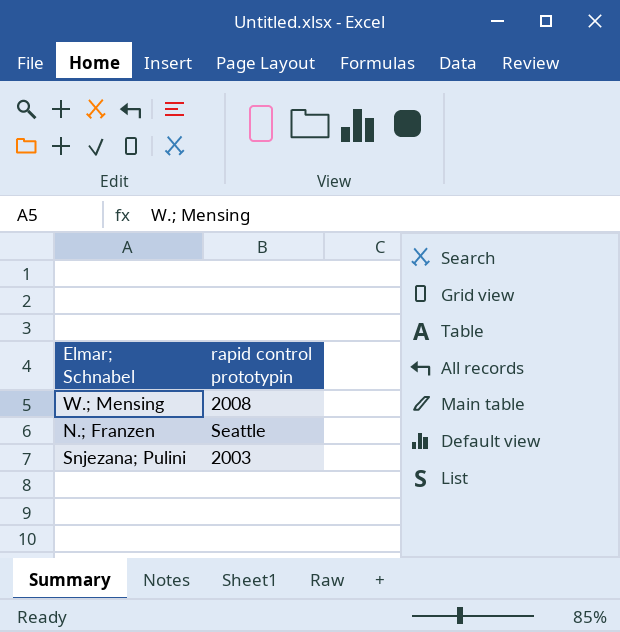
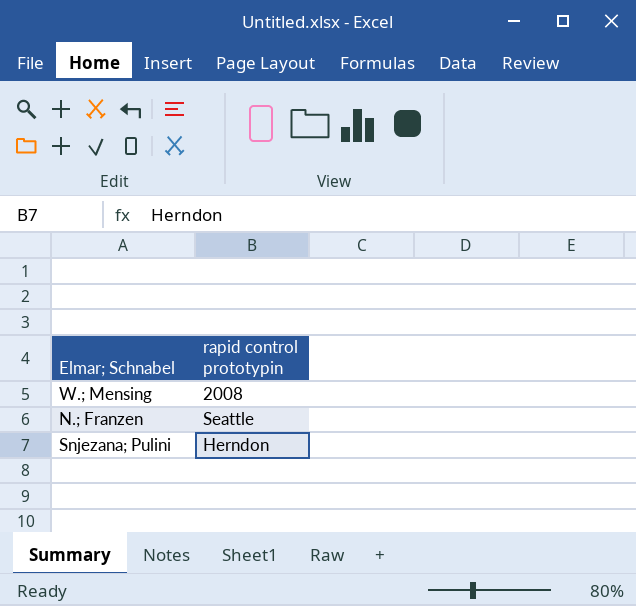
Snjezana; Pulini | rapid control prototypin: 2003 -> Herndon

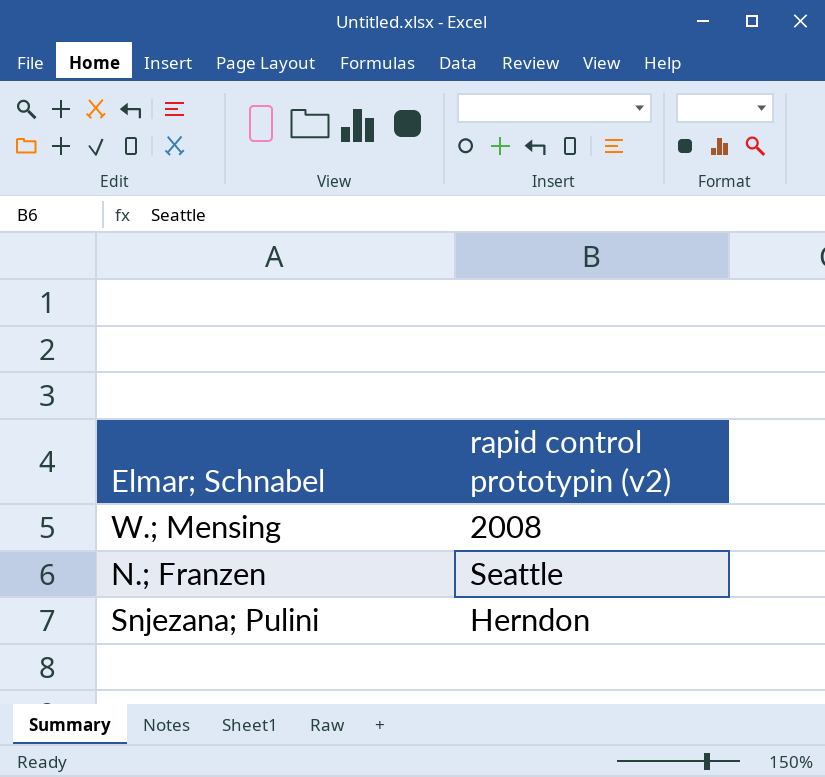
column name: rapid control prototypin -> rapid control prototypin (v2)

